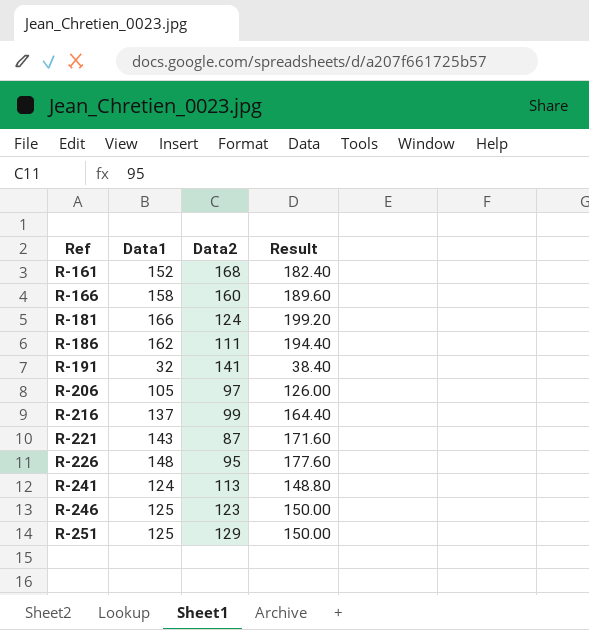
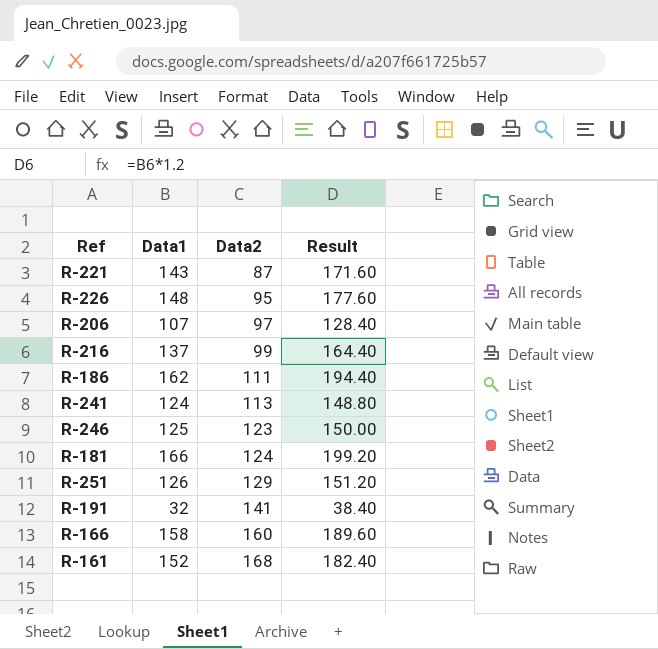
row order: Ref ascending -> Data2 ascending
R-206 | Data1: 105 -> 107
R-206 | Result: 126.00 -> 128.40
R-251 | Data1: 125 -> 126
R-251 | Result: 150.00 -> 151.20

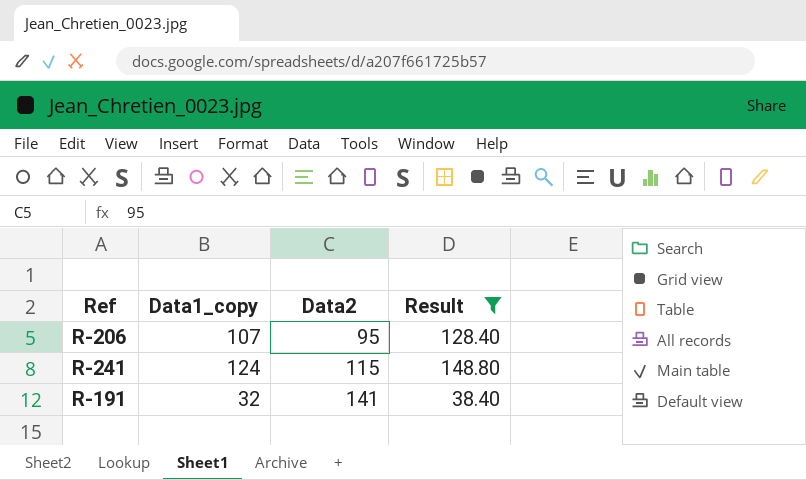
filter: none -> Result <= 148.80
column name: Data1 -> Data1_copy
R-206 | Data2: 97 -> 95
R-241 | Data2: 113 -> 115

